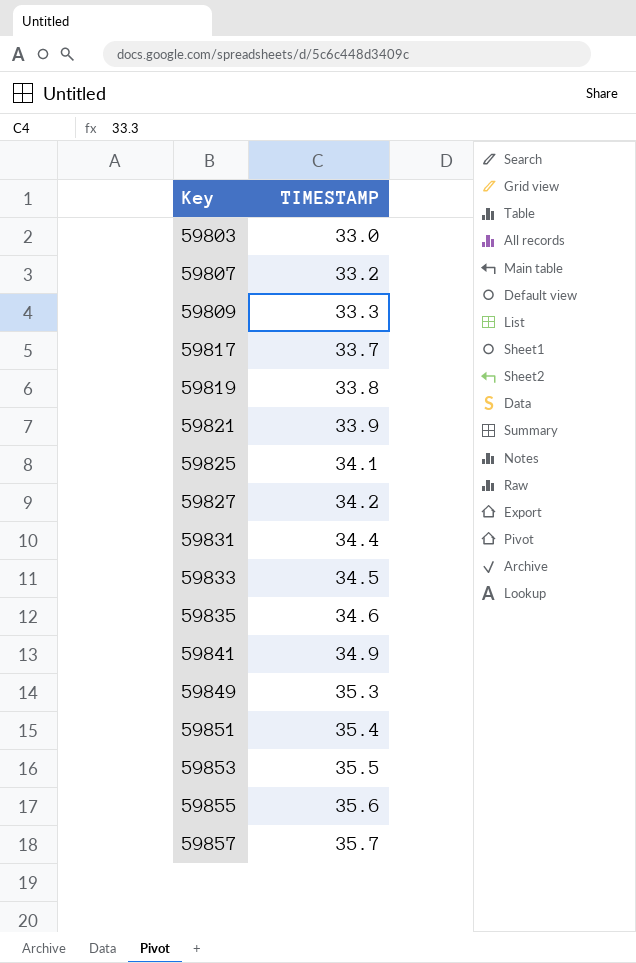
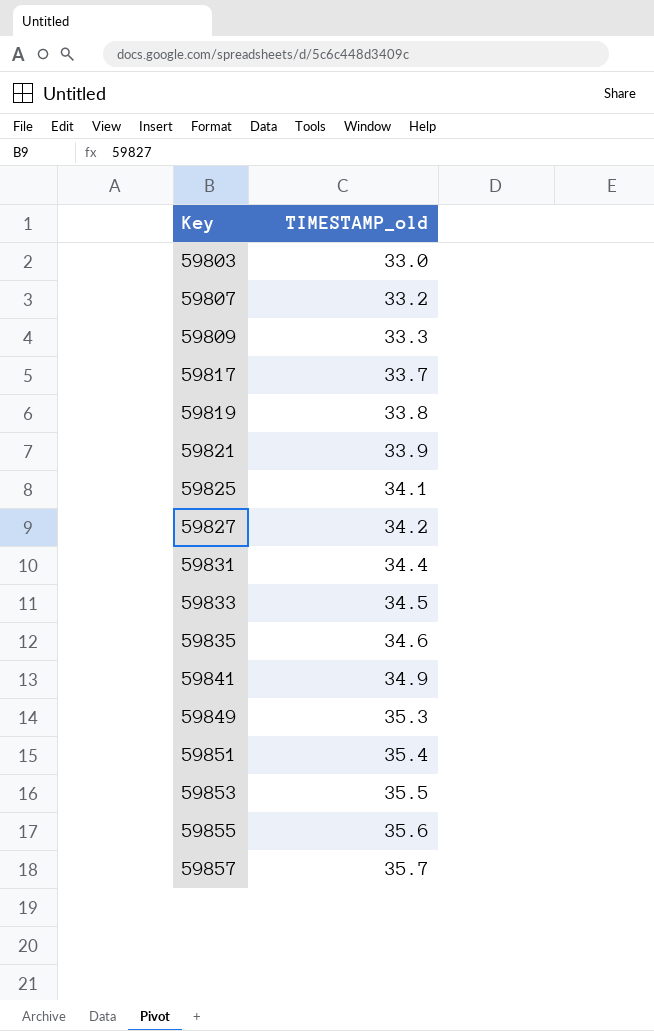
column name: TIMESTAMP -> TIMESTAMP_old

